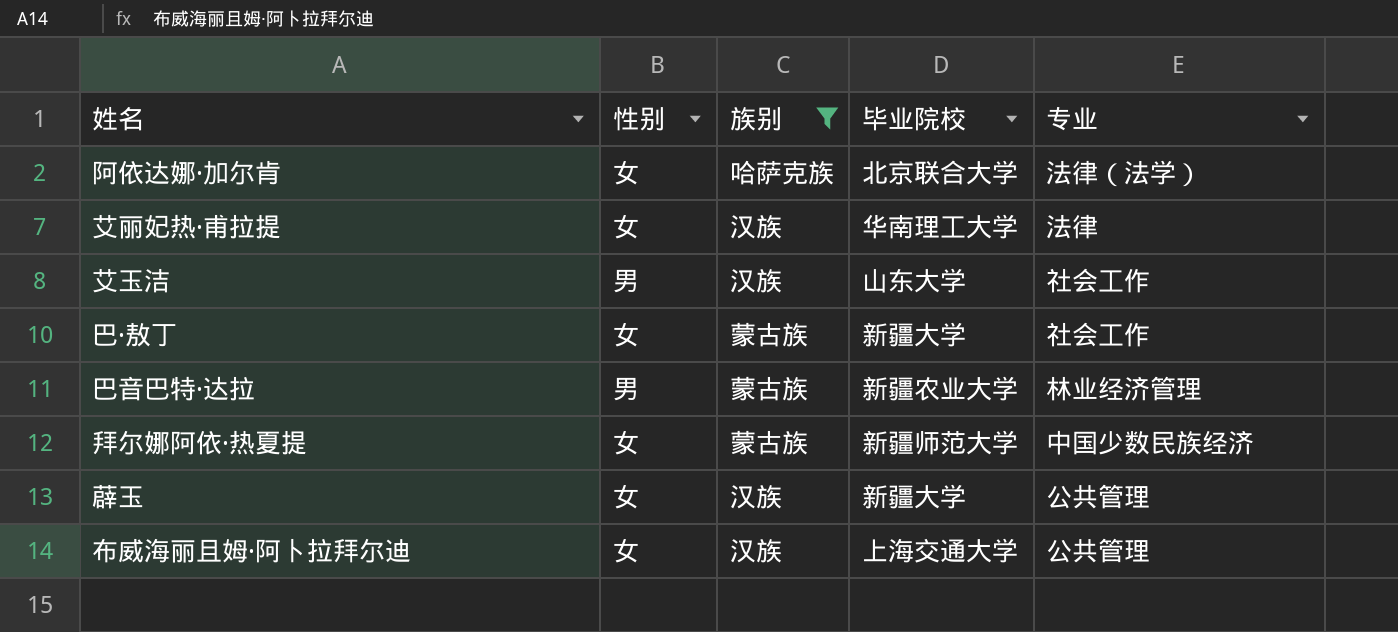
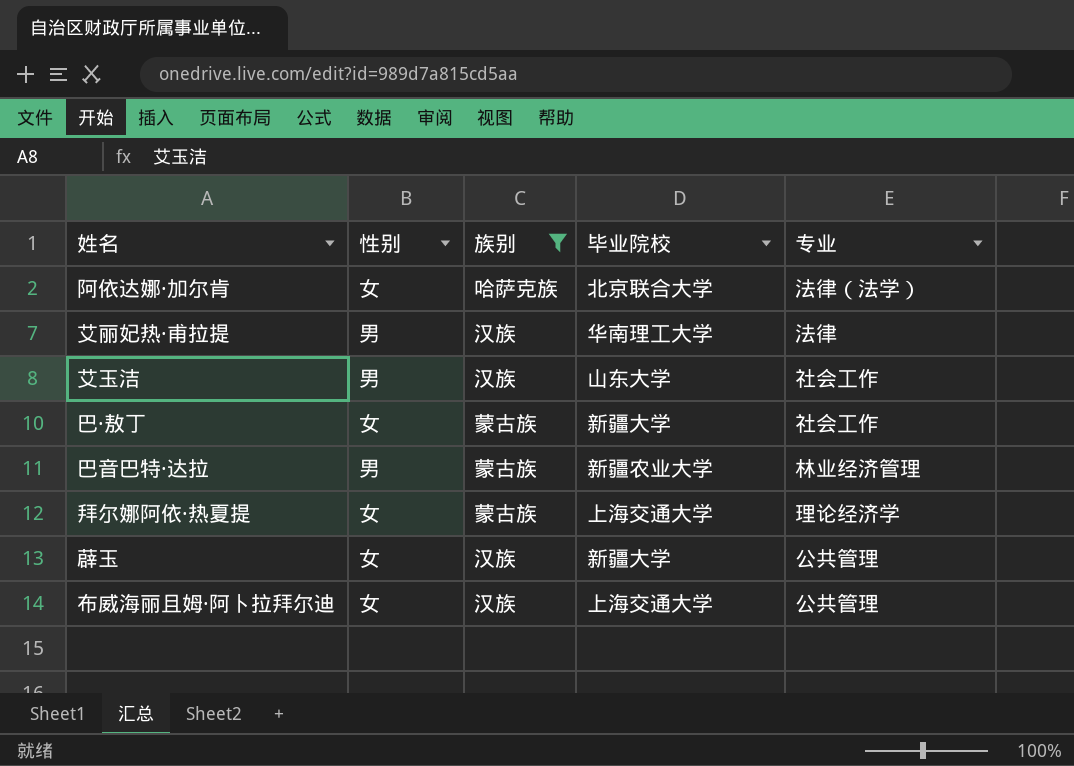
艾丽妃热·甫拉提 | 性别: 女 -> 男
拜尔娜阿依·热夏提 | 毕业院校: 新疆师范大学 -> 上海交通大学
拜尔娜阿依·热夏提 | 专业: 中国少数民族经济 -> 理论经济学

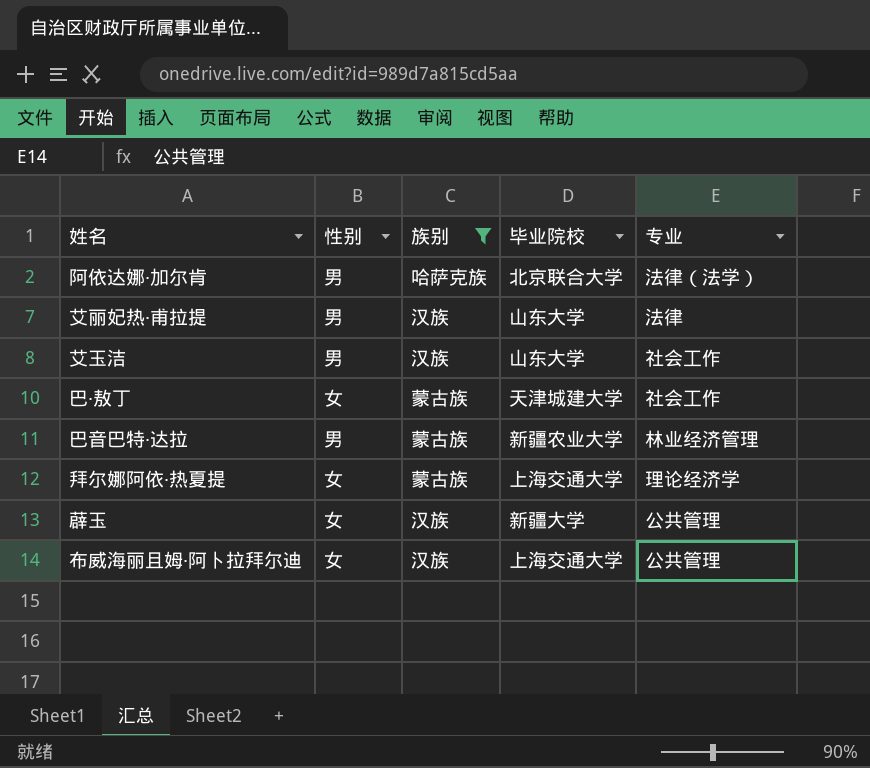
阿依达娜·加尔肯 | 性别: 女 -> 男
艾丽妃热·甫拉提 | 毕业院校: 华南理工大学 -> 山东大学
巴·敖丁 | 毕业院校: 新疆大学 -> 天津城建大学

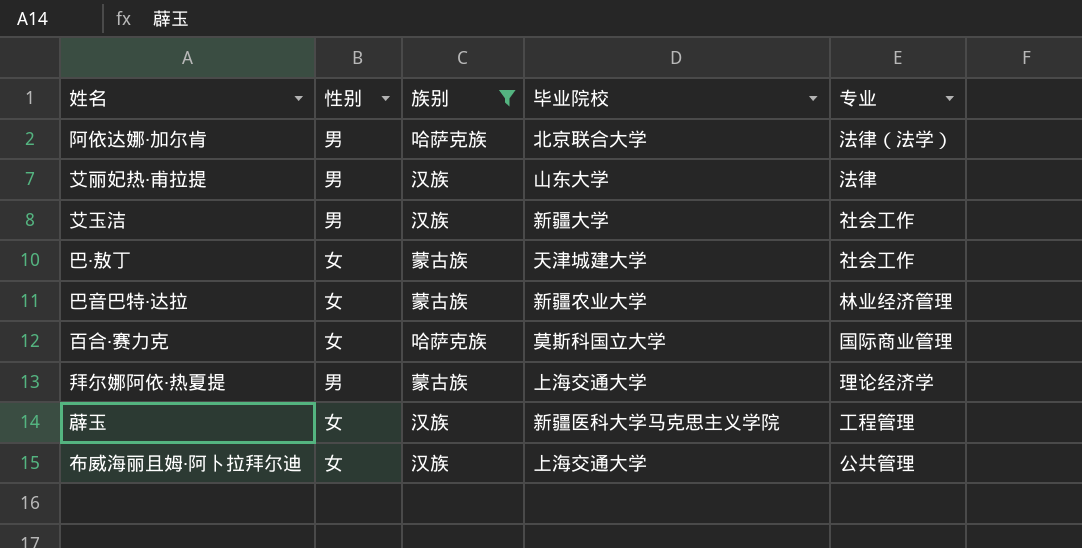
艾玉洁 | 毕业院校: 山东大学 -> 新疆大学
巴音巴特·达拉 | 性别: 男 -> 女
row 百合·赛力克: none -> 女 | 哈萨克族 | 莫斯科国立大学 | 国际商业管理
拜尔娜阿依·热夏提 | 性别: 女 -> 男
薜玉 | 毕业院校: 新疆大学 -> 新疆医科大学马克思主义学院
薜玉 | 专业: 公共管理 -> 工程管理

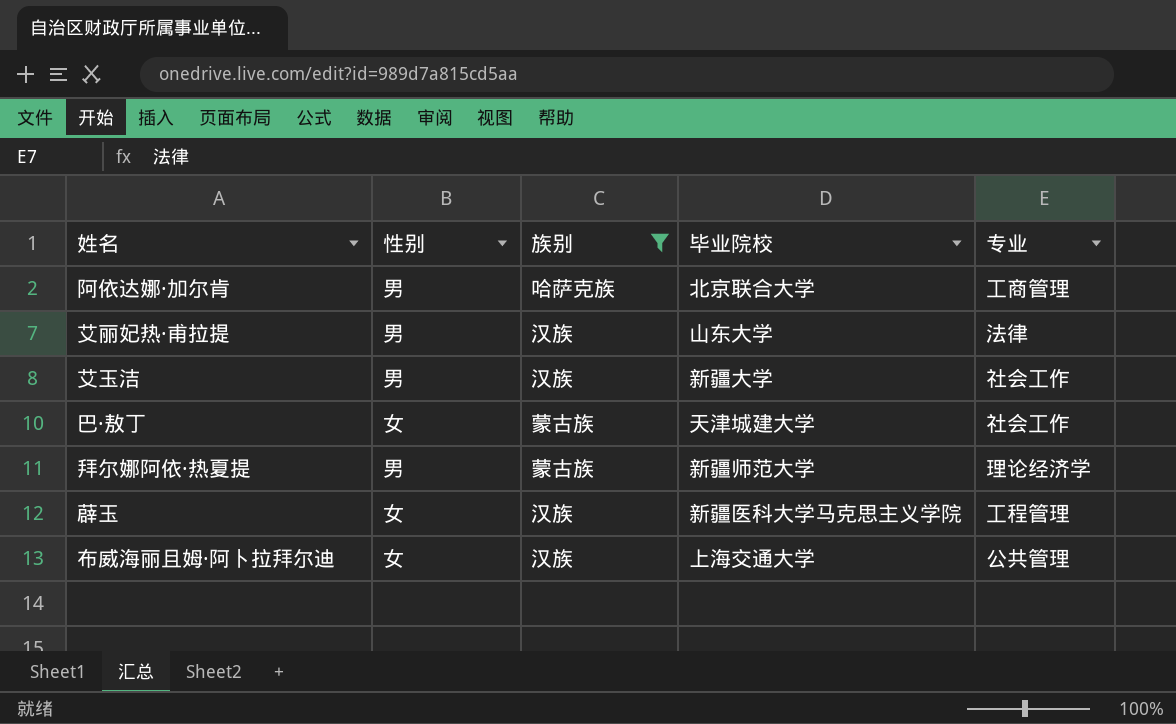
row 巴音巴特·达拉: 女 | 蒙古族 | 新疆农业大学 | 林业经济管理 -> none
row 百合·赛力克: 女 | 哈萨克族 | 莫斯科国立大学 | 国际商业管理 -> none
阿依达娜·加尔肯 | 专业: 法律（法学） -> 工商管理
拜尔娜阿依·热夏提 | 毕业院校: 上海交通大学 -> 新疆师范大学

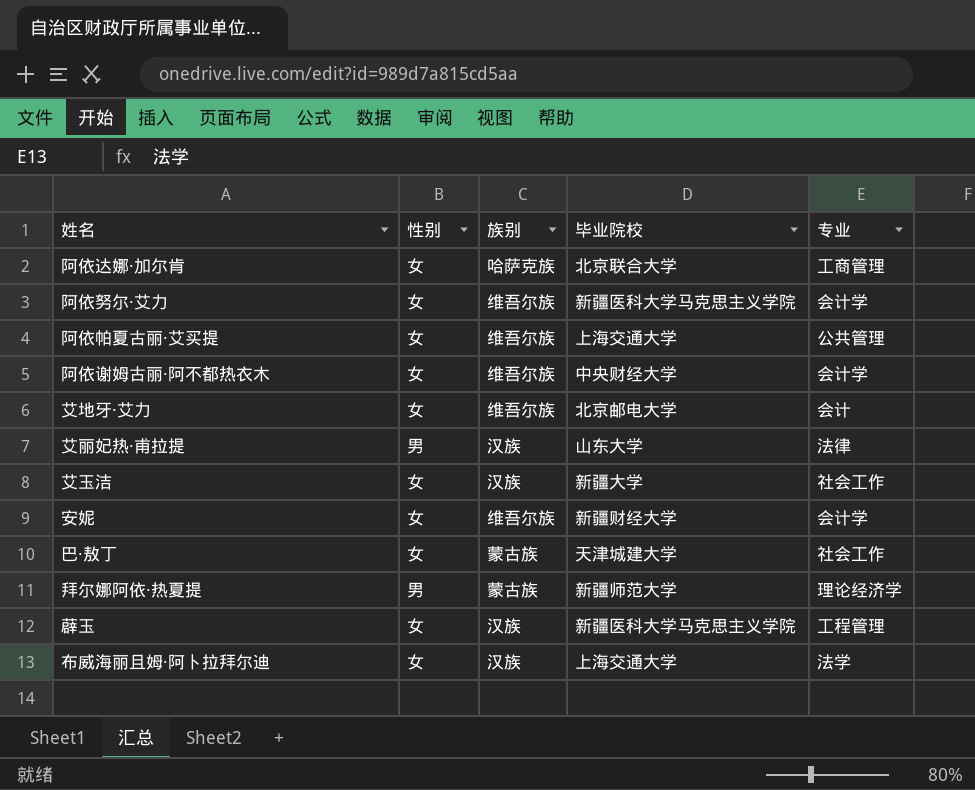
filter: 族别 != 维吾尔族 -> none
阿依达娜·加尔肯 | 性别: 男 -> 女
艾玉洁 | 性别: 男 -> 女
布威海丽且姆·阿卜拉拜尔迪 | 专业: 公共管理 -> 法学

